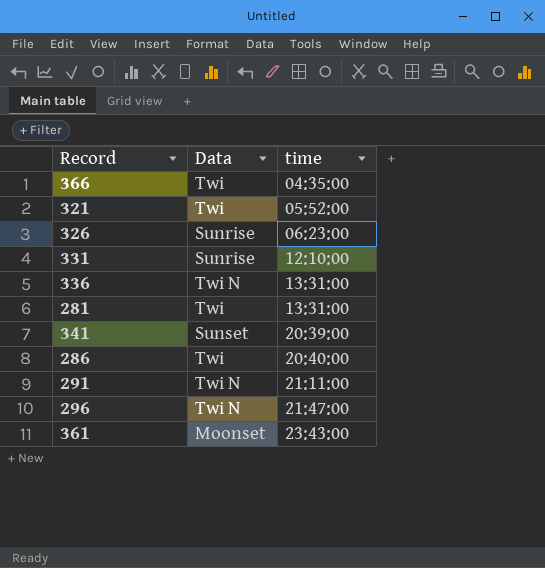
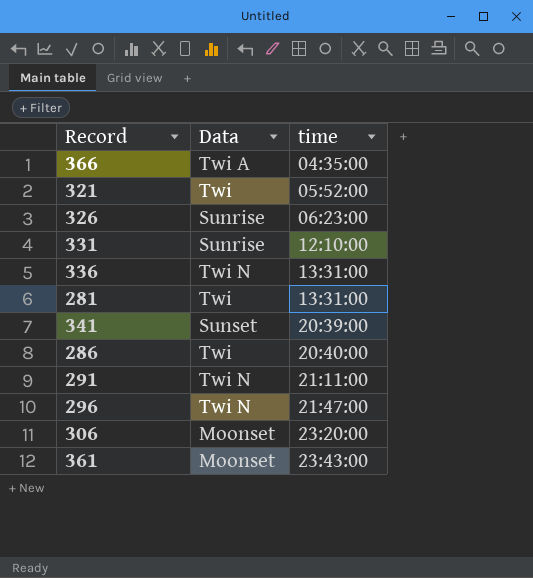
366 | Data: Twi -> Twi A
row 306: none -> Moonset | 23:20:00

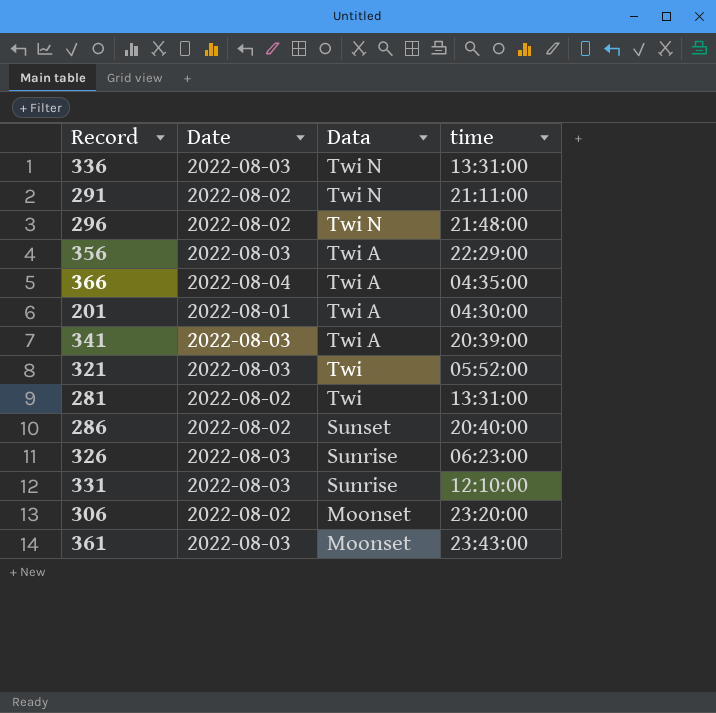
row order: time ascending -> Data descending
column Date | position: none -> 2
296 | time: 21:47:00 -> 21:48:00
row 356: none -> 2022-08-03 | Twi A | 22:29:00
row 201: none -> 2022-08-01 | Twi A | 04:30:00
341 | Data: Sunset -> Twi A
286 | Data: Twi -> Sunset

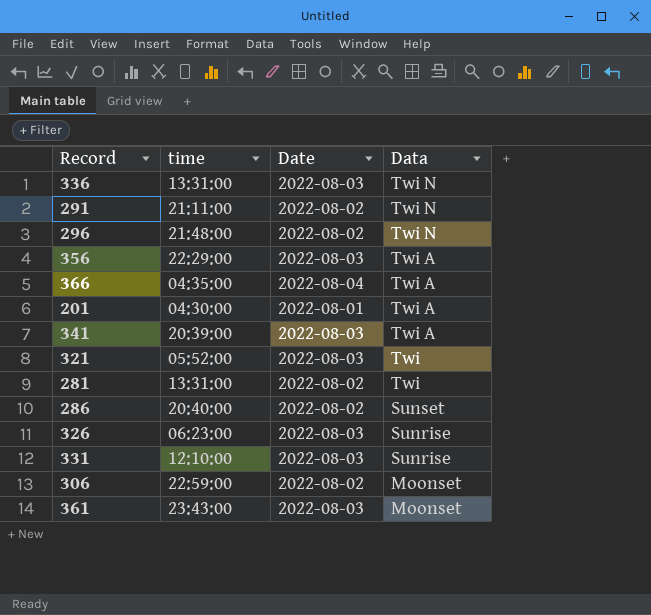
column time | position: 4 -> 2
306 | time: 23:20:00 -> 22:59:00

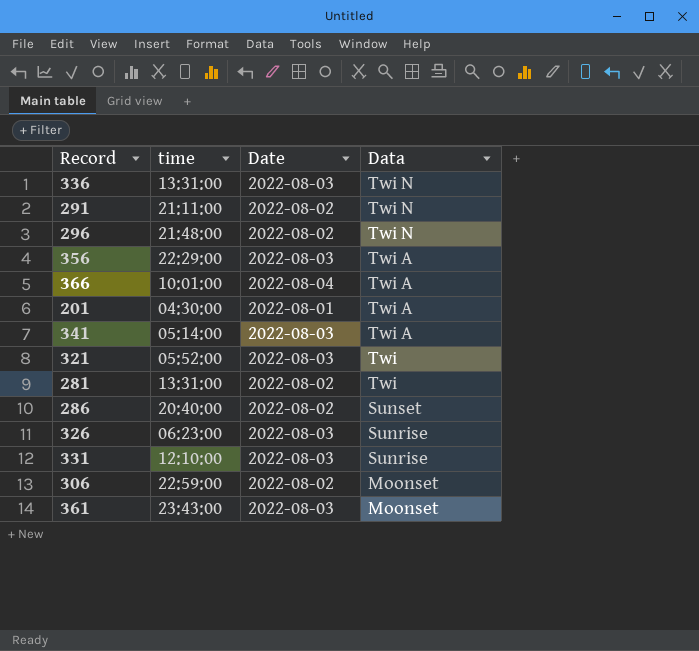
366 | time: 04:35:00 -> 10:01:00
341 | time: 20:39:00 -> 05:14:00

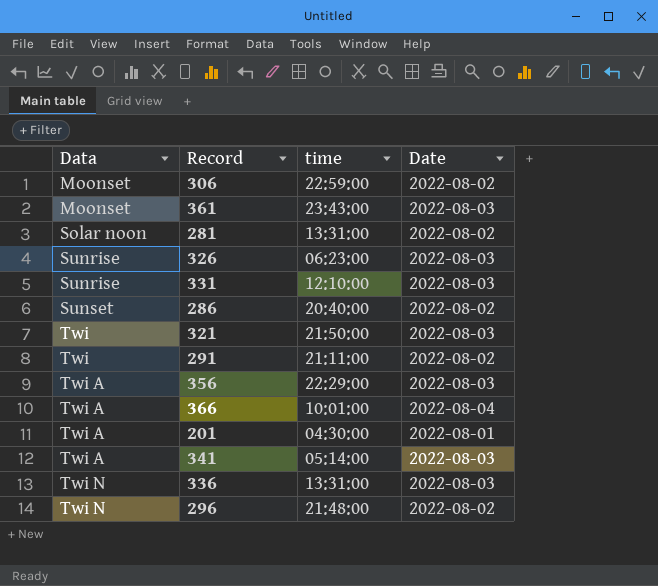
row order: Data descending -> Data ascending
column Data | position: 4 -> 1
281 | Data: Twi -> Solar noon
321 | time: 05:52:00 -> 21:50:00
291 | Data: Twi N -> Twi

